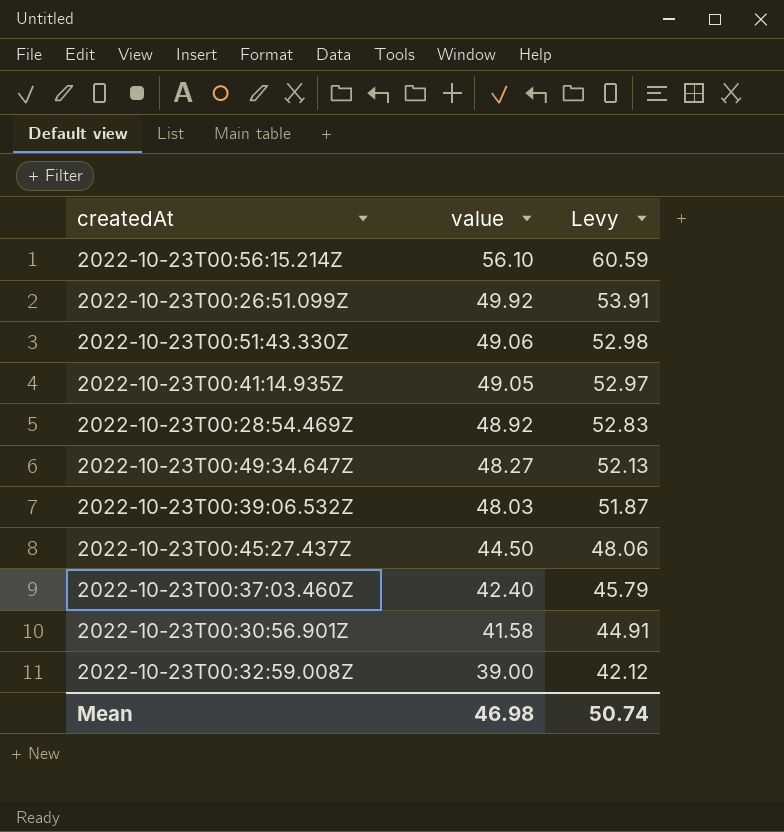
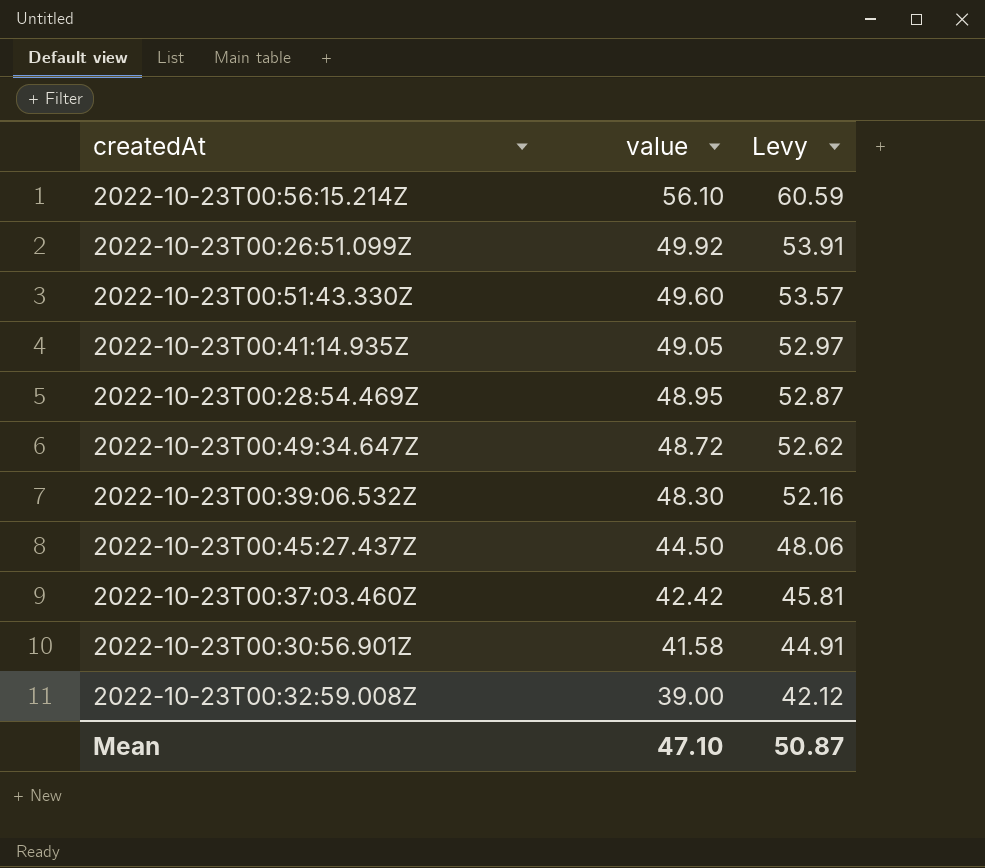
2022-10-23T00:51:43.330Z | value: 49.06 -> 49.60
2022-10-23T00:51:43.330Z | Levy: 52.98 -> 53.57
2022-10-23T00:28:54.469Z | value: 48.92 -> 48.95
2022-10-23T00:28:54.469Z | Levy: 52.83 -> 52.87
2022-10-23T00:49:34.647Z | value: 48.27 -> 48.72
2022-10-23T00:49:34.647Z | Levy: 52.13 -> 52.62
2022-10-23T00:39:06.532Z | value: 48.03 -> 48.30
2022-10-23T00:39:06.532Z | Levy: 51.87 -> 52.16
2022-10-23T00:37:03.460Z | value: 42.40 -> 42.42
2022-10-23T00:37:03.460Z | Levy: 45.79 -> 45.81
Mean | value: 46.98 -> 47.10
Mean | Levy: 50.74 -> 50.87

